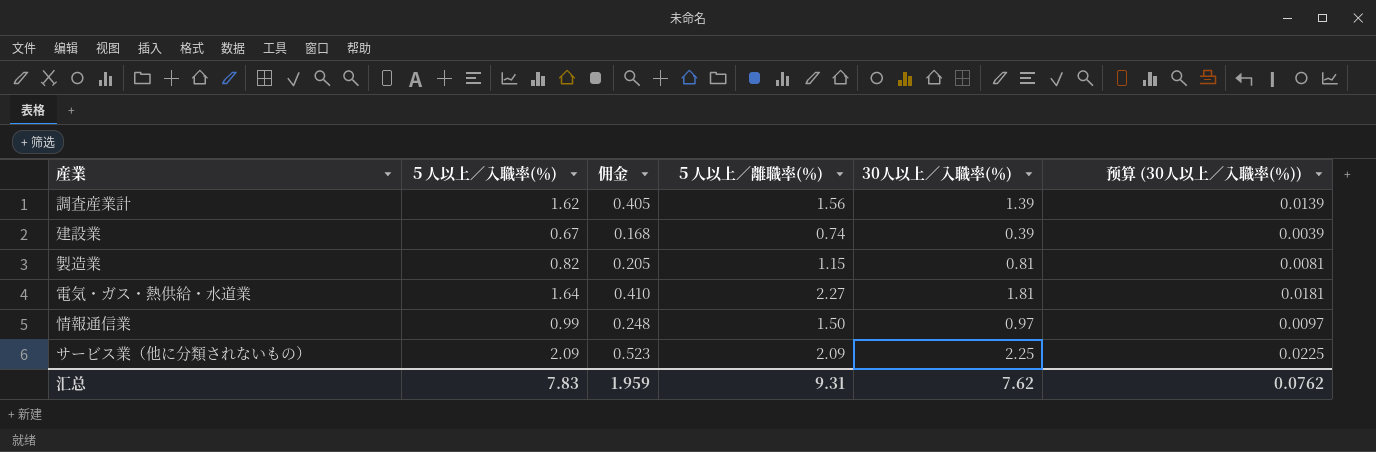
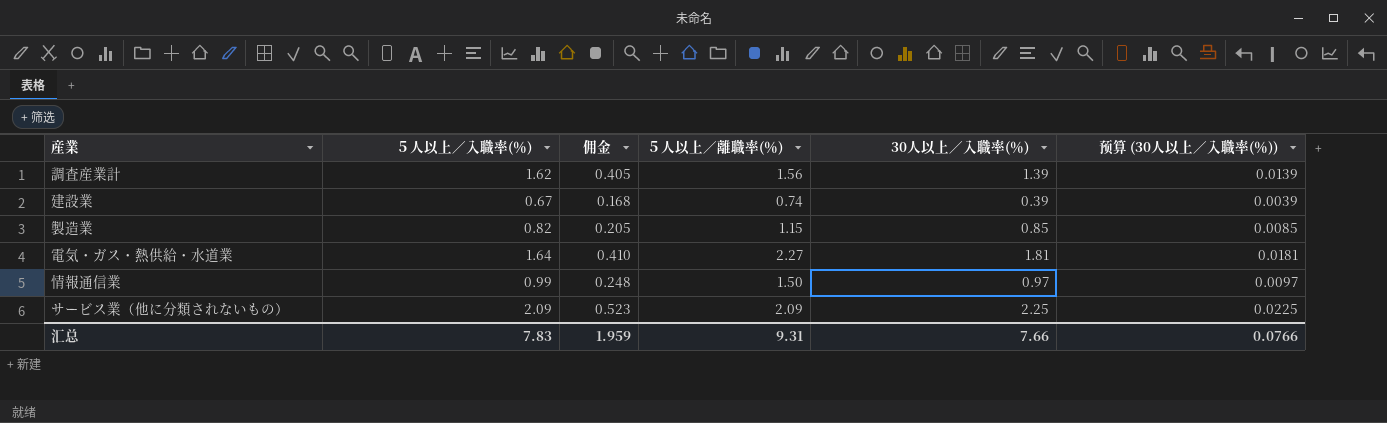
製造業 | 30人以上／入職率(％): 0.81 -> 0.85
製造業 | 预算 (30人以上／入職率(％)): 0.0081 -> 0.0085
汇总 | 30人以上／入職率(％): 7.62 -> 7.66
汇总 | 预算 (30人以上／入職率(％)): 0.0762 -> 0.0766

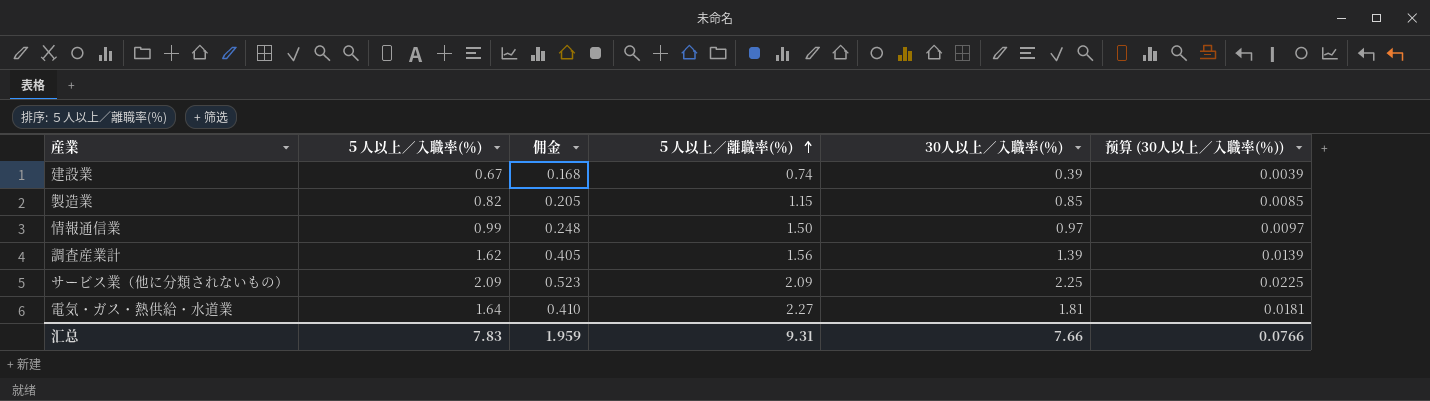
row order: none -> ５人以上／離職率(％) ascending

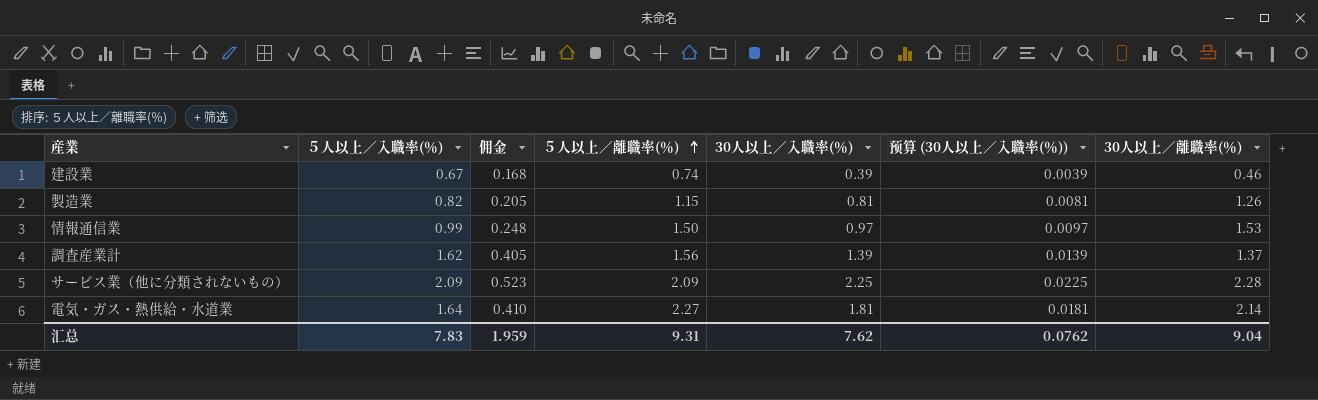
column 30人以上／離職率(％) | position: none -> 7
製造業 | 30人以上／入職率(％): 0.85 -> 0.81
製造業 | 预算 (30人以上／入職率(％)): 0.0085 -> 0.0081
汇总 | 30人以上／入職率(％): 7.66 -> 7.62
汇总 | 预算 (30人以上／入職率(％)): 0.0766 -> 0.0762

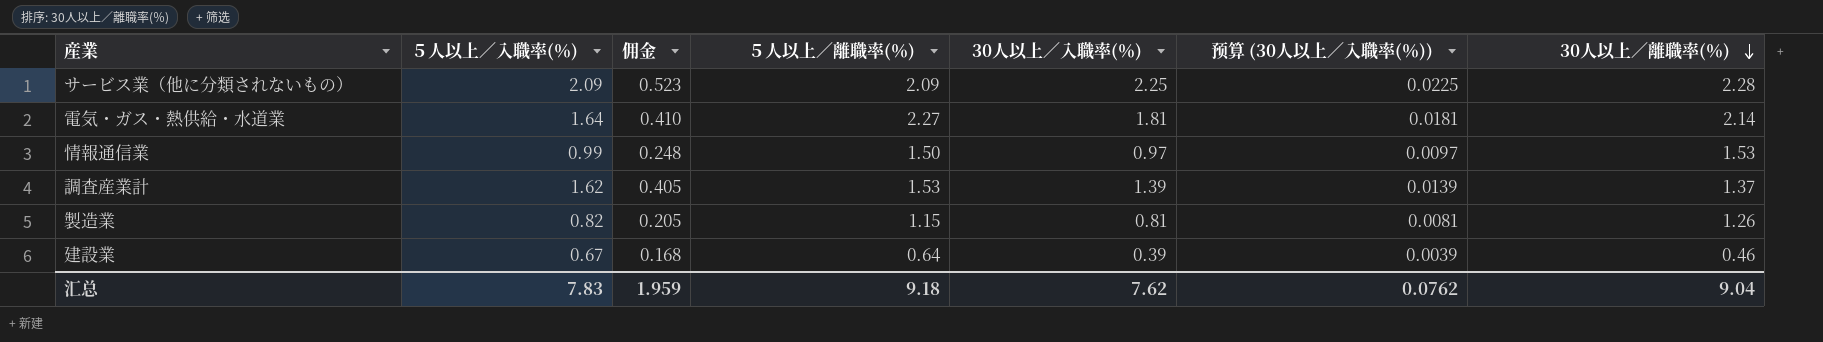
row order: ５人以上／離職率(％) ascending -> 30人以上／離職率(％) descending
調査産業計 | ５人以上／離職率(％): 1.56 -> 1.53
建設業 | ５人以上／離職率(％): 0.74 -> 0.64
汇总 | ５人以上／離職率(％): 9.31 -> 9.18

